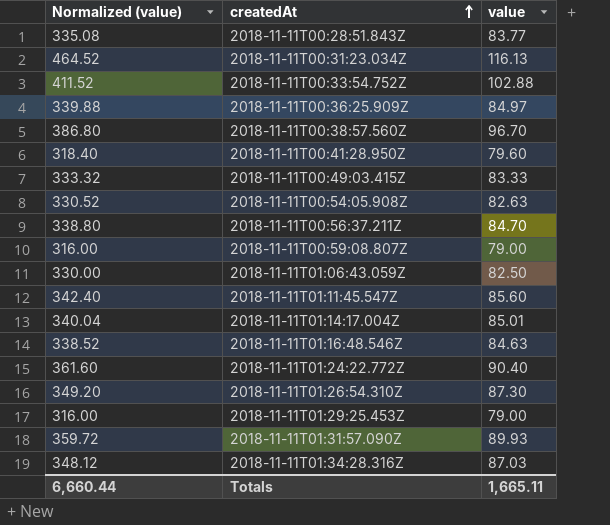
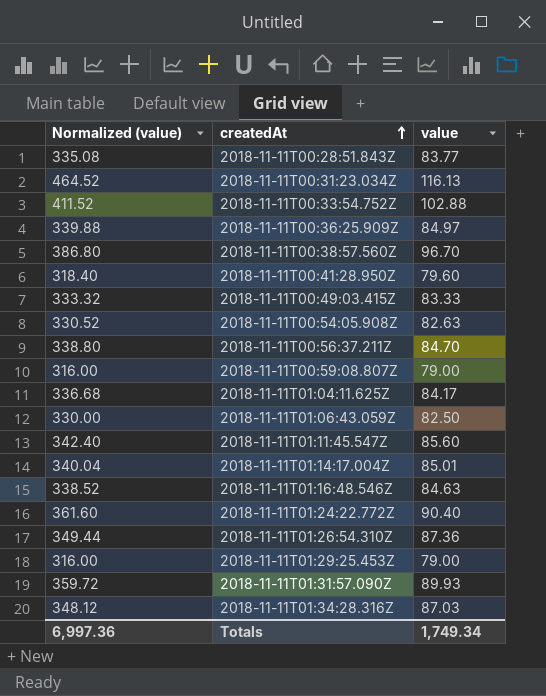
row 2018-11-11T01:04:11.625Z: none -> 336.68 | 84.17
2018-11-11T01:26:54.310Z | Normalized (value): 349.20 -> 349.44
2018-11-11T01:26:54.310Z | value: 87.30 -> 87.36
Totals | Normalized (value): 6,660.44 -> 6,997.36
Totals | value: 1,665.11 -> 1,749.34

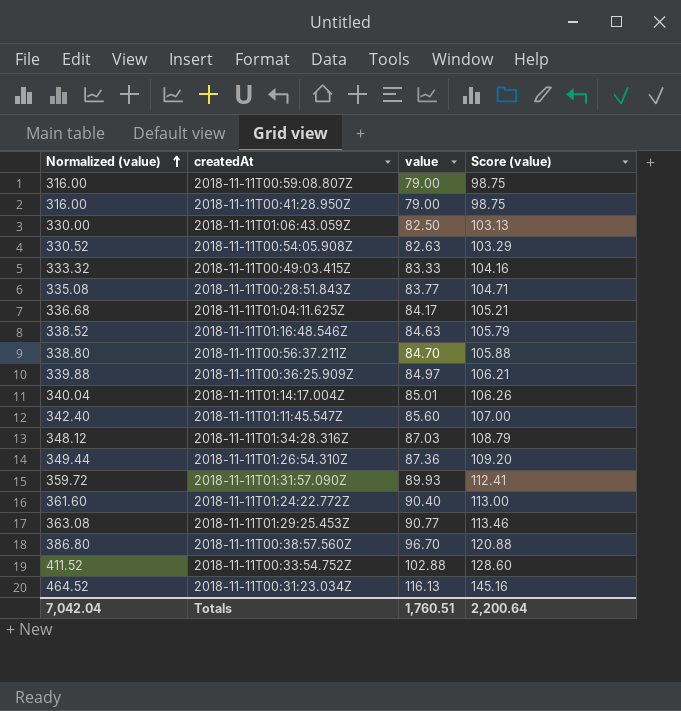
row order: createdAt ascending -> Normalized (value) ascending
column Score (value) | formula: none -> [value] * 1.25
2018-11-11T00:41:28.950Z | Normalized (value): 318.40 -> 316.00
2018-11-11T00:41:28.950Z | value: 79.60 -> 79.00
2018-11-11T01:29:25.453Z | Normalized (value): 316.00 -> 363.08
2018-11-11T01:29:25.453Z | value: 79.00 -> 90.77
Totals | Normalized (value): 6,997.36 -> 7,042.04
Totals | value: 1,749.34 -> 1,760.51

